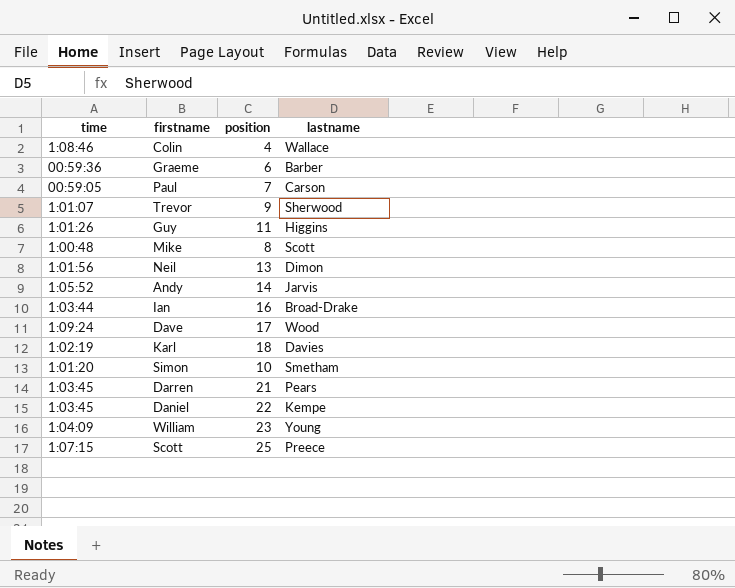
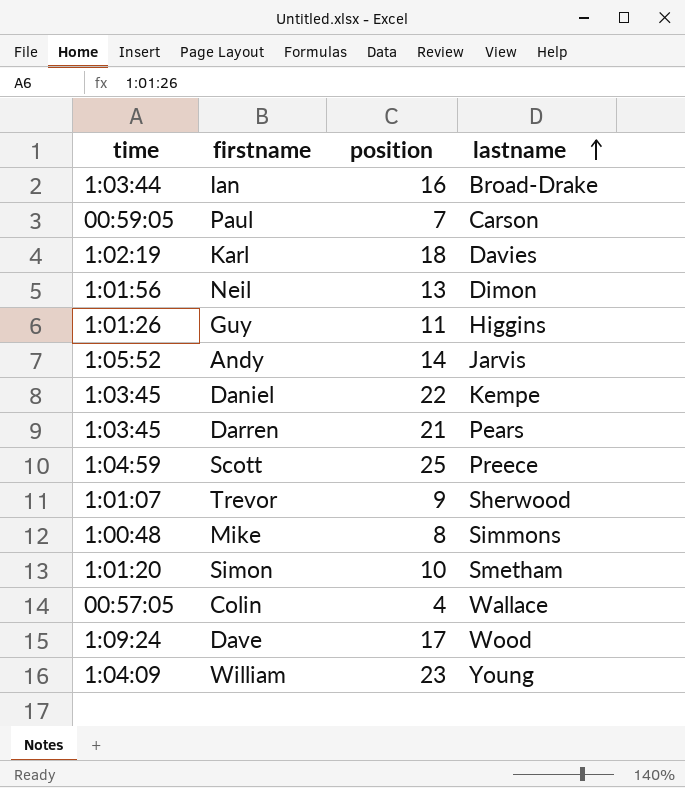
row order: none -> lastname ascending
row Graeme: 00:59:36 | 6 | Barber -> none
Scott | time: 1:07:15 -> 1:04:59
Mike | lastname: Scott -> Simmons
Colin | time: 1:08:46 -> 00:57:05

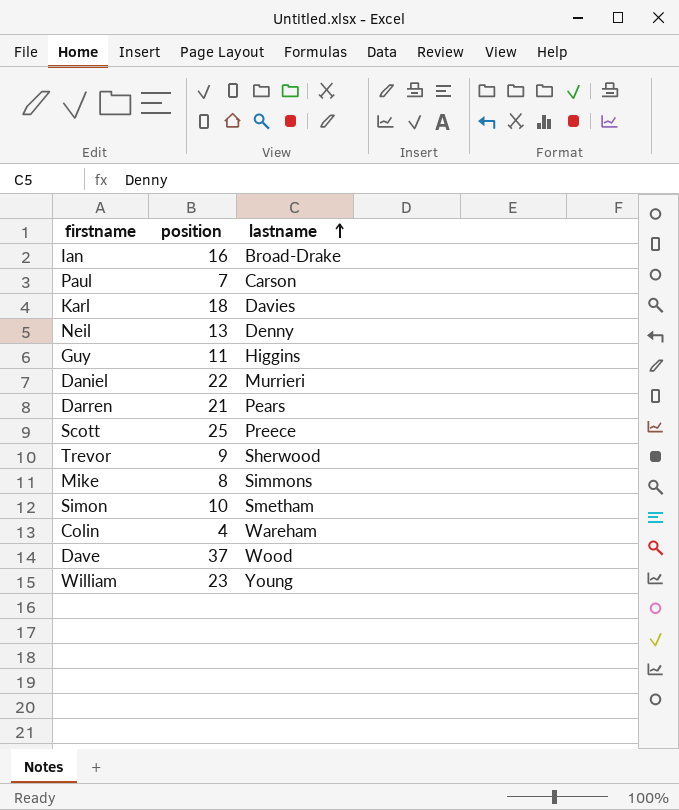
column time | position: 1 -> none
row Andy: 1:05:52 | 14 | Jarvis -> none
Neil | lastname: Dimon -> Denny
Daniel | lastname: Kempe -> Murrieri
Colin | lastname: Wallace -> Wareham
Dave | position: 17 -> 37

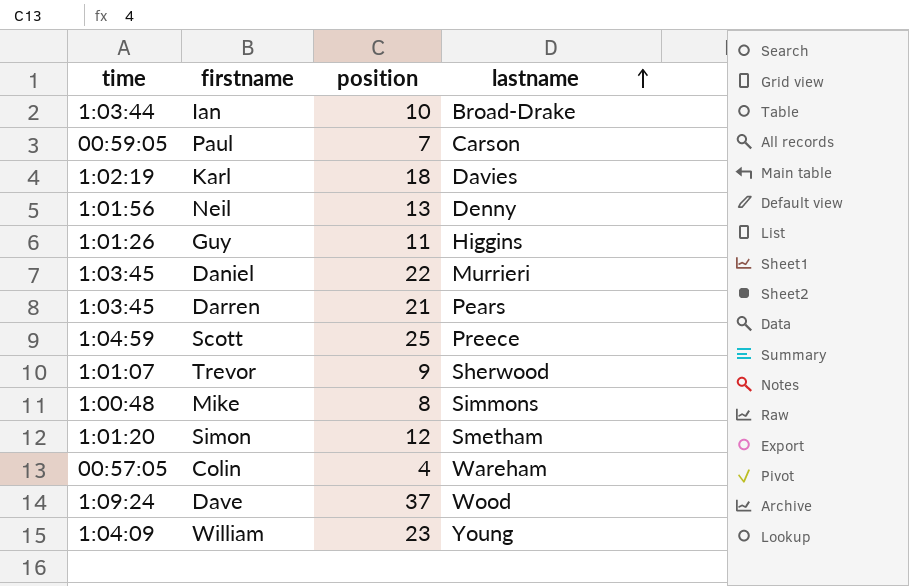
column time | position: none -> 1
Ian | position: 16 -> 10
Simon | position: 10 -> 12

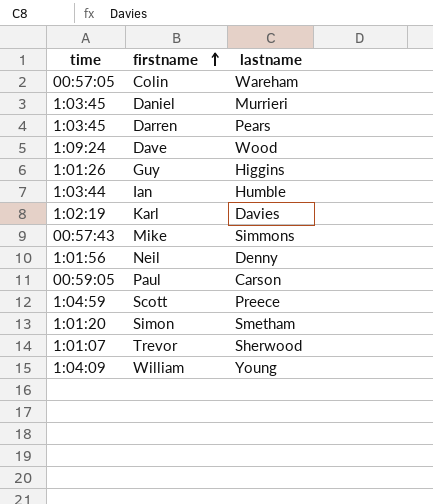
row order: lastname ascending -> firstname ascending
column position | position: 3 -> none
Ian | lastname: Broad-Drake -> Humble
Mike | time: 1:00:48 -> 00:57:43

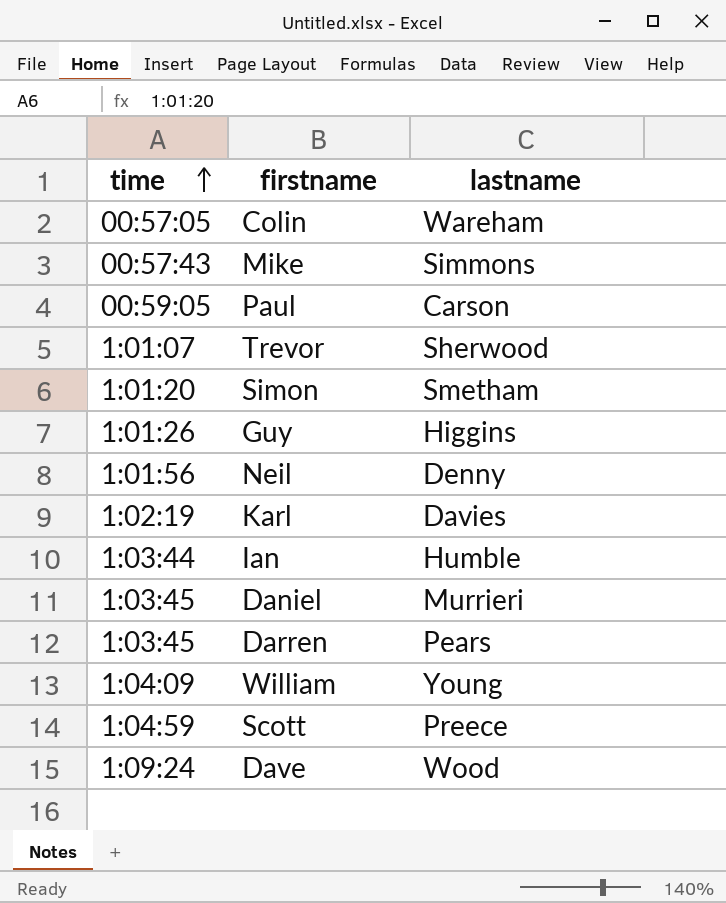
row order: firstname ascending -> time ascending

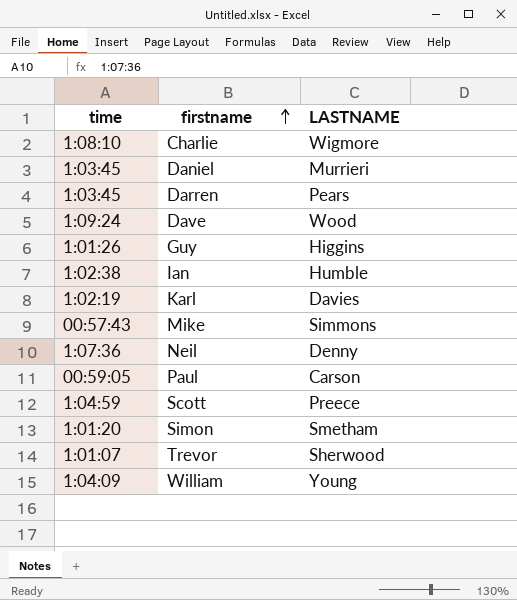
row order: time ascending -> firstname ascending
column name: lastname -> LASTNAME
row Colin: 00:57:05 | Wareham -> none
row Charlie: none -> 1:08:10 | Wigmore
Ian | time: 1:03:44 -> 1:02:38
Neil | time: 1:01:56 -> 1:07:36

